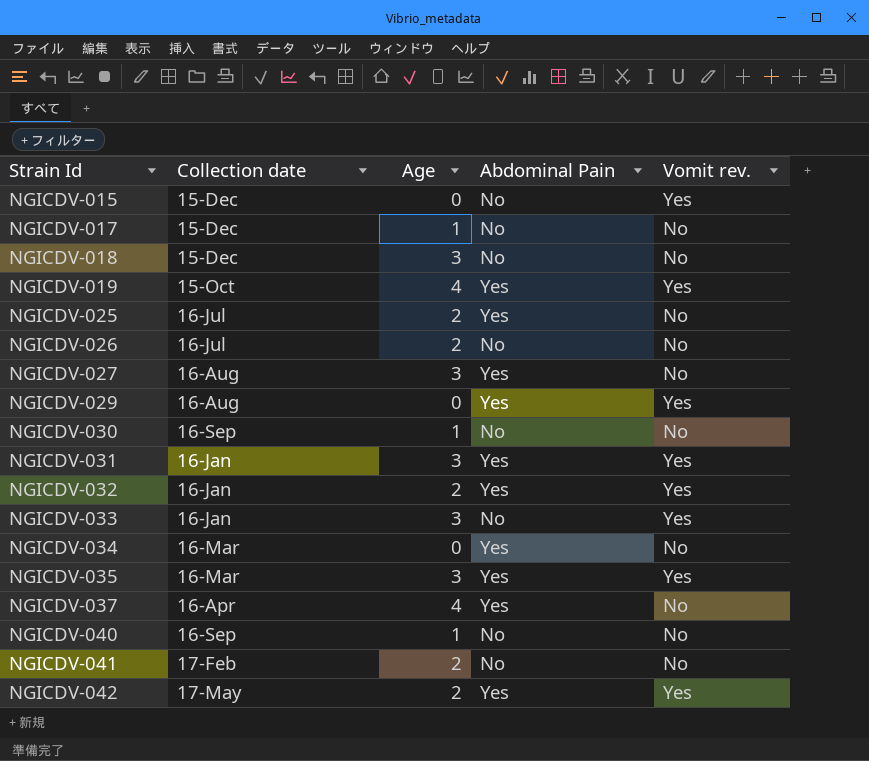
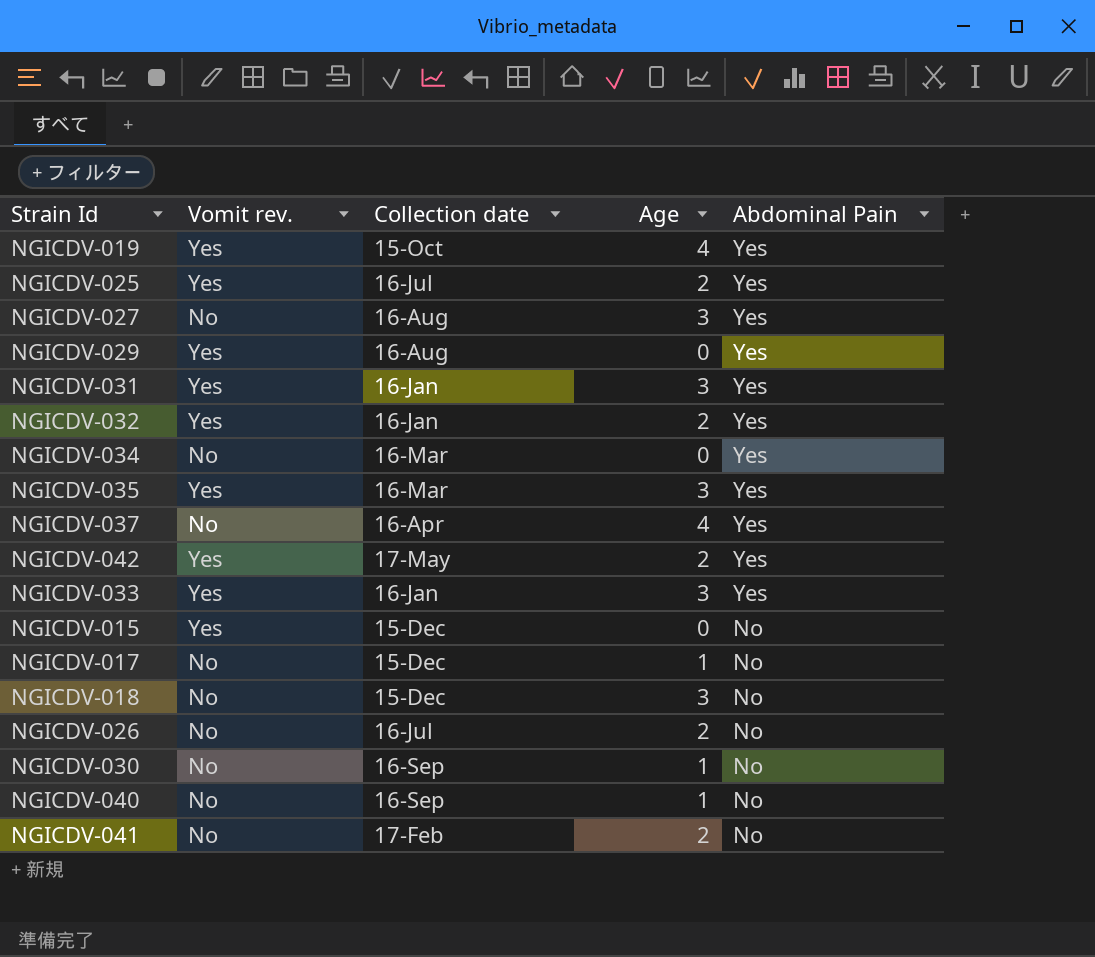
row order: Strain Id ascending -> Abdominal Pain descending
column Vomit rev. | position: 5 -> 2
NGICDV-025 | Vomit rev.: No -> Yes
NGICDV-033 | Abdominal Pain: No -> Yes

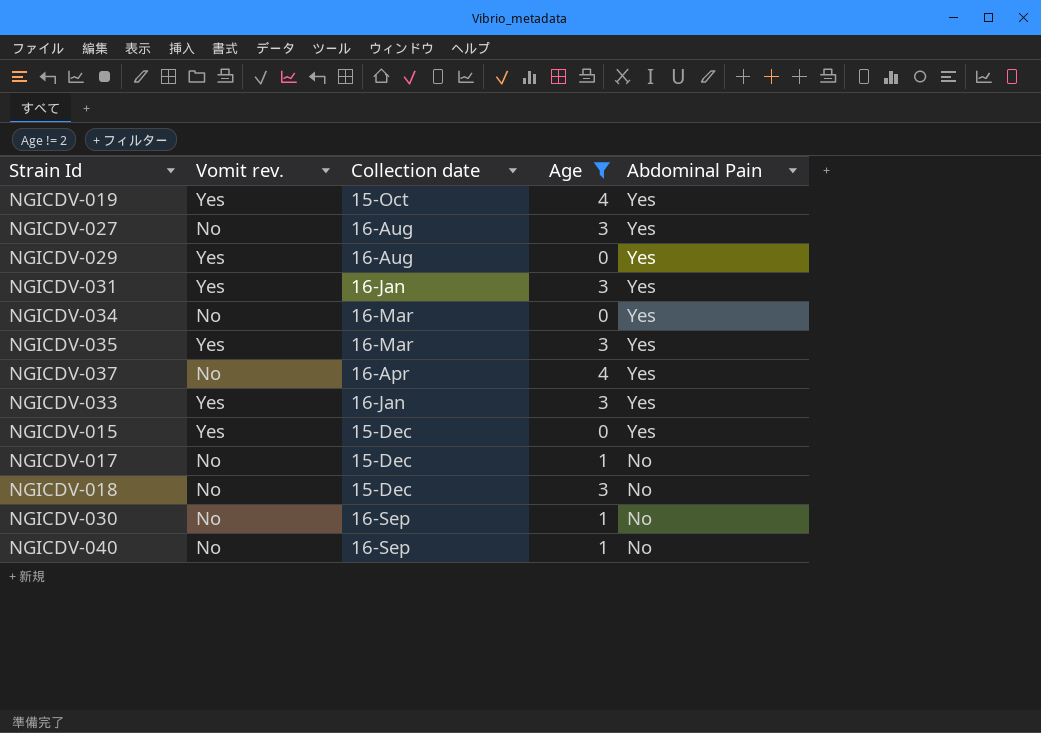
filter: none -> Age != 2
NGICDV-015 | Abdominal Pain: No -> Yes

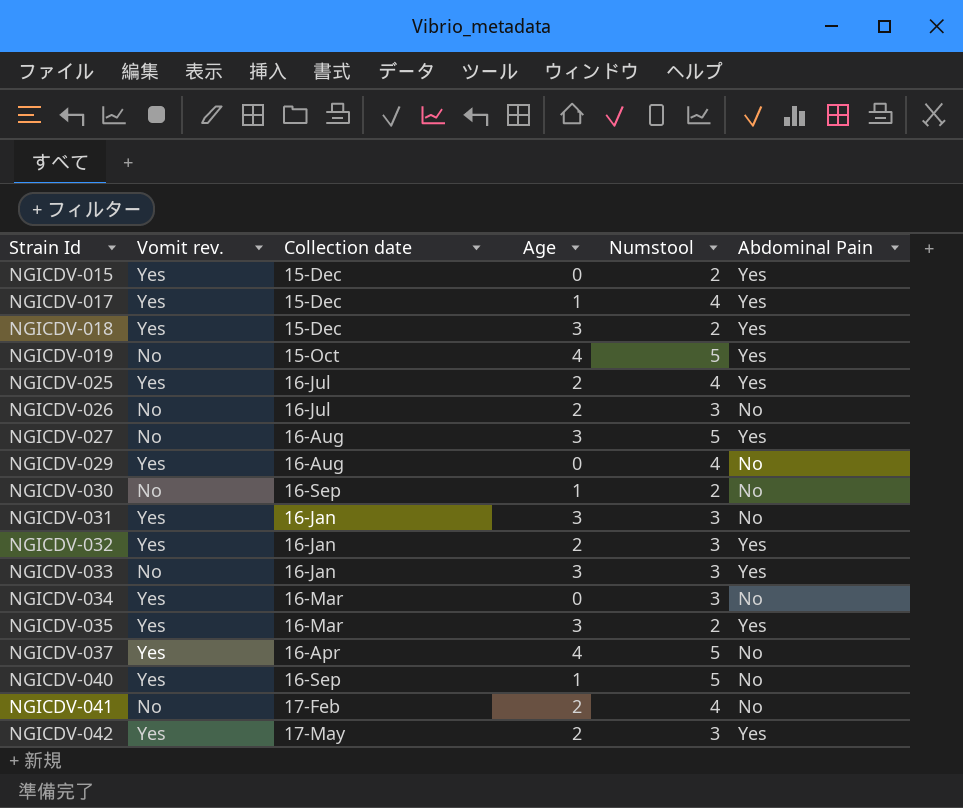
filter: Age != 2 -> none
row order: Abdominal Pain descending -> Strain Id ascending
column Numstool | position: none -> 5
NGICDV-017 | Vomit rev.: No -> Yes
NGICDV-017 | Abdominal Pain: No -> Yes
NGICDV-018 | Vomit rev.: No -> Yes
NGICDV-018 | Abdominal Pain: No -> Yes
NGICDV-019 | Vomit rev.: Yes -> No
NGICDV-029 | Abdominal Pain: Yes -> No
NGICDV-031 | Abdominal Pain: Yes -> No
NGICDV-033 | Vomit rev.: Yes -> No
NGICDV-034 | Vomit rev.: No -> Yes
NGICDV-034 | Abdominal Pain: Yes -> No
NGICDV-037 | Vomit rev.: No -> Yes
NGICDV-037 | Abdominal Pain: Yes -> No
NGICDV-040 | Vomit rev.: No -> Yes

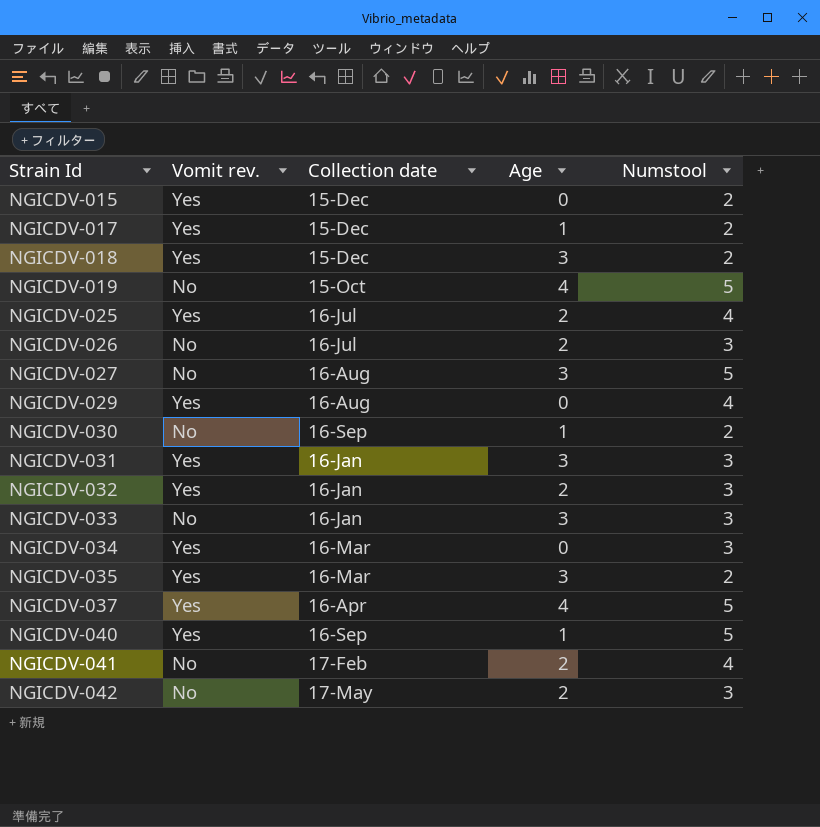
column Abdominal Pain | position: 6 -> none
NGICDV-017 | Numstool: 4 -> 2
NGICDV-042 | Vomit rev.: Yes -> No

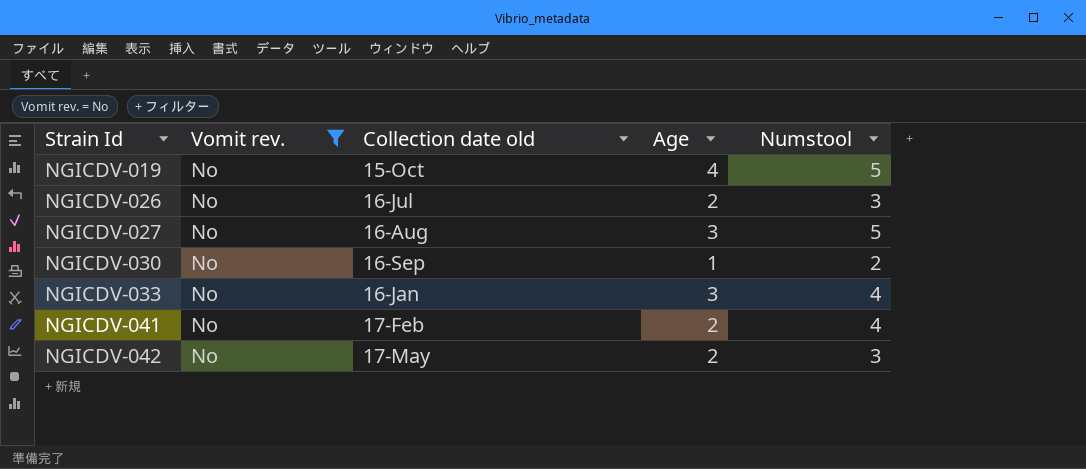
filter: none -> Vomit rev. = No
column name: Collection date -> Collection date old
NGICDV-033 | Numstool: 3 -> 4

